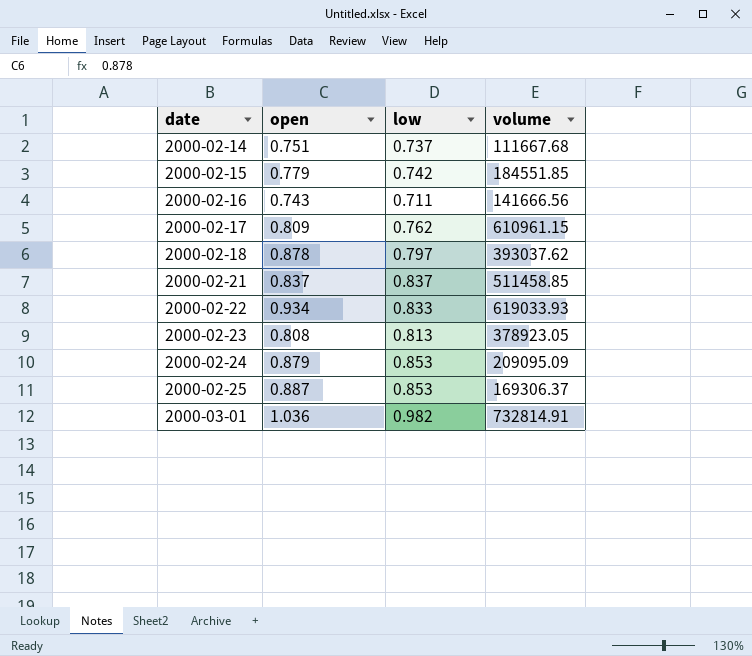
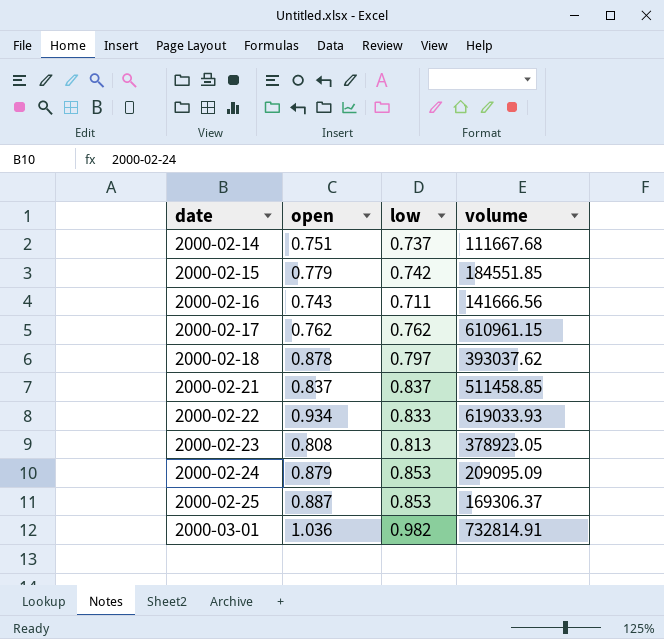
2000-02-17 | open: 0.809 -> 0.762

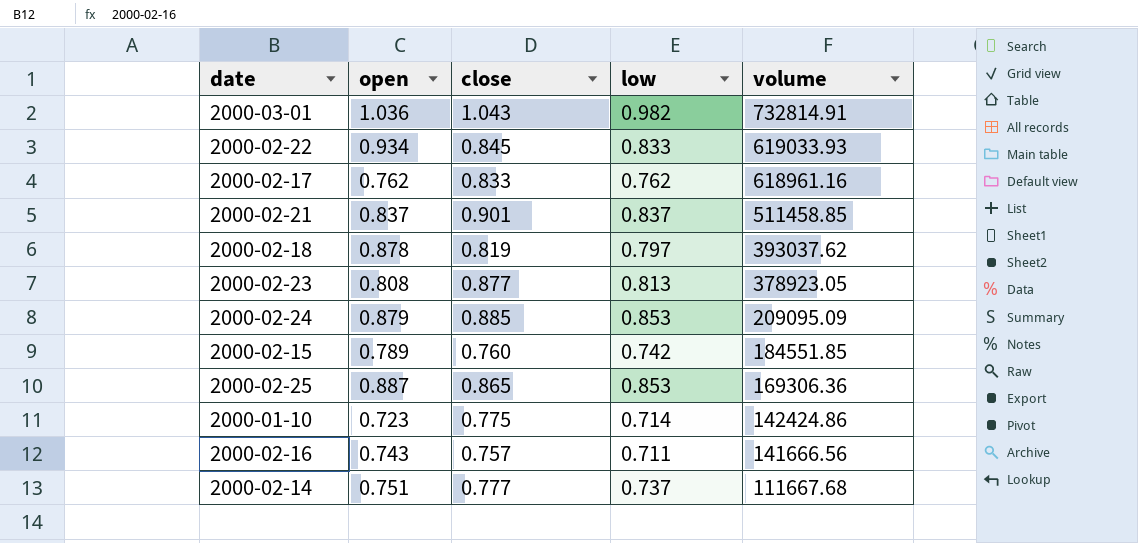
row order: date ascending -> volume descending
column close | position: none -> 3
2000-02-17 | volume: 610961.15 -> 618961.16
2000-02-15 | open: 0.779 -> 0.789
2000-02-25 | volume: 169306.37 -> 169306.36
row 2000-01-10: none -> 0.723 | 0.775 | 0.714 | 142424.86

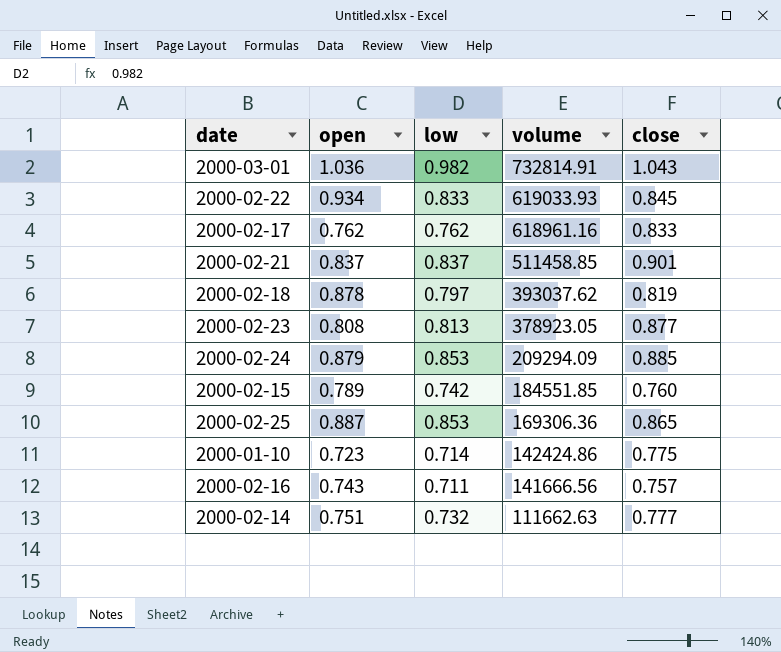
column close | position: 3 -> 5
2000-02-24 | volume: 209095.09 -> 209294.09
2000-02-14 | low: 0.737 -> 0.732
2000-02-14 | volume: 111667.68 -> 111662.63

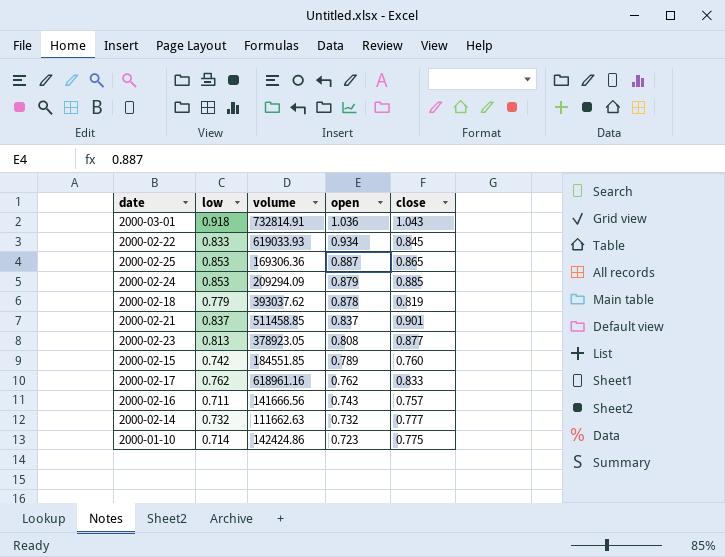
row order: volume descending -> open descending
column open | position: 2 -> 4
2000-03-01 | low: 0.982 -> 0.918
2000-02-18 | low: 0.797 -> 0.779
2000-02-14 | open: 0.751 -> 0.732

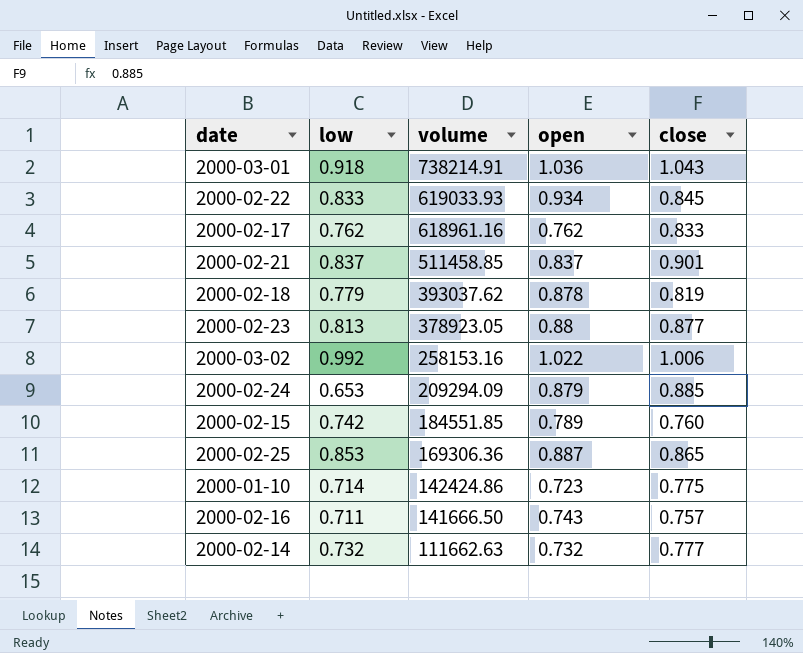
row order: open descending -> volume descending
2000-03-01 | volume: 732814.91 -> 738214.91
2000-02-23 | open: 0.808 -> 0.88
row 2000-03-02: none -> 0.992 | 258153.16 | 1.022 | 1.006
2000-02-24 | low: 0.853 -> 0.653
2000-02-16 | volume: 141666.56 -> 141666.50

